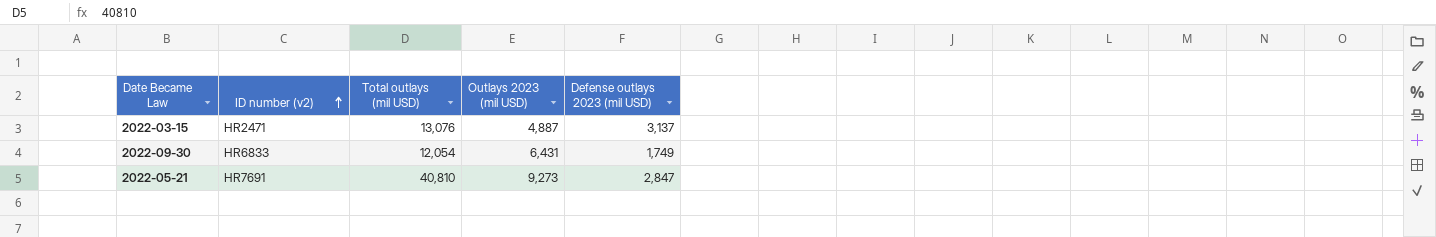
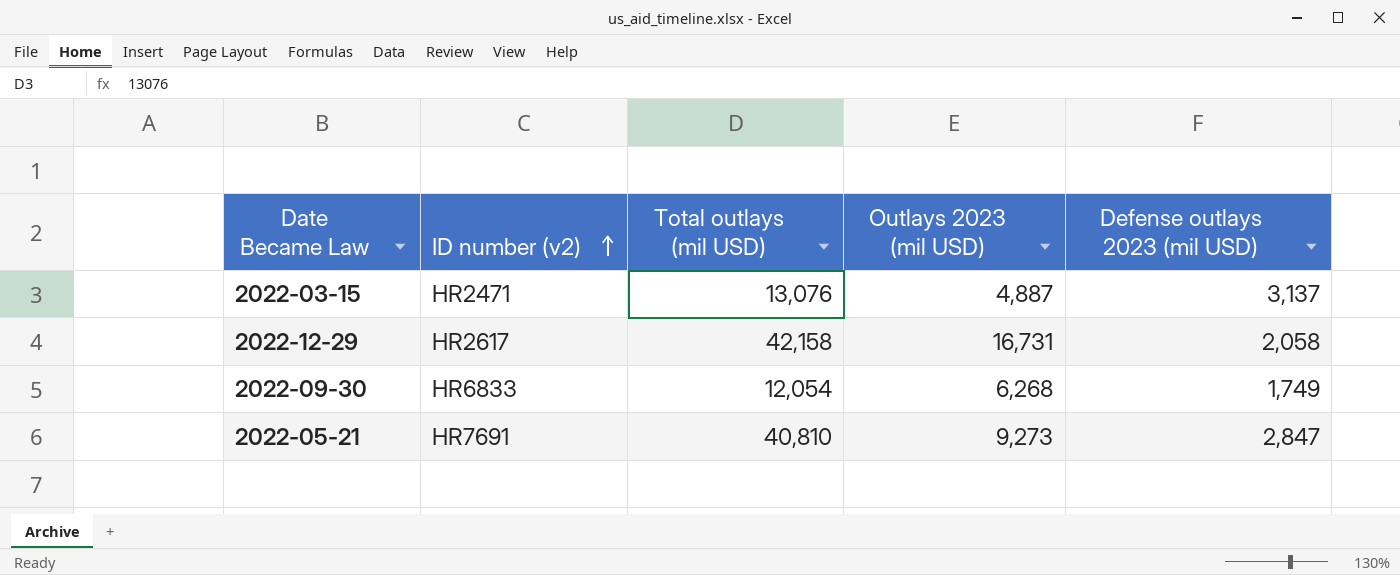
row 2022-12-29: none -> HR2617 | 42,158 | 16,731 | 2,058
2022-09-30 | Outlays 2023 (mil USD): 6,431 -> 6,268

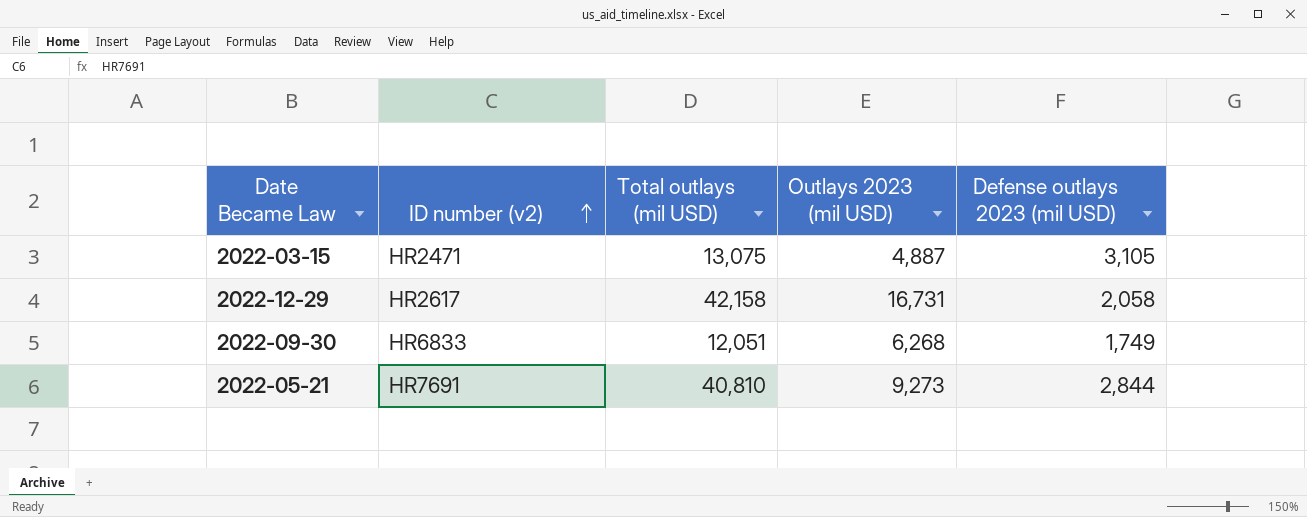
2022-03-15 | Total outlays (mil USD): 13,076 -> 13,075
2022-03-15 | Defense outlays 2023 (mil USD): 3,137 -> 3,105
2022-09-30 | Total outlays (mil USD): 12,054 -> 12,051
2022-05-21 | Defense outlays 2023 (mil USD): 2,847 -> 2,844

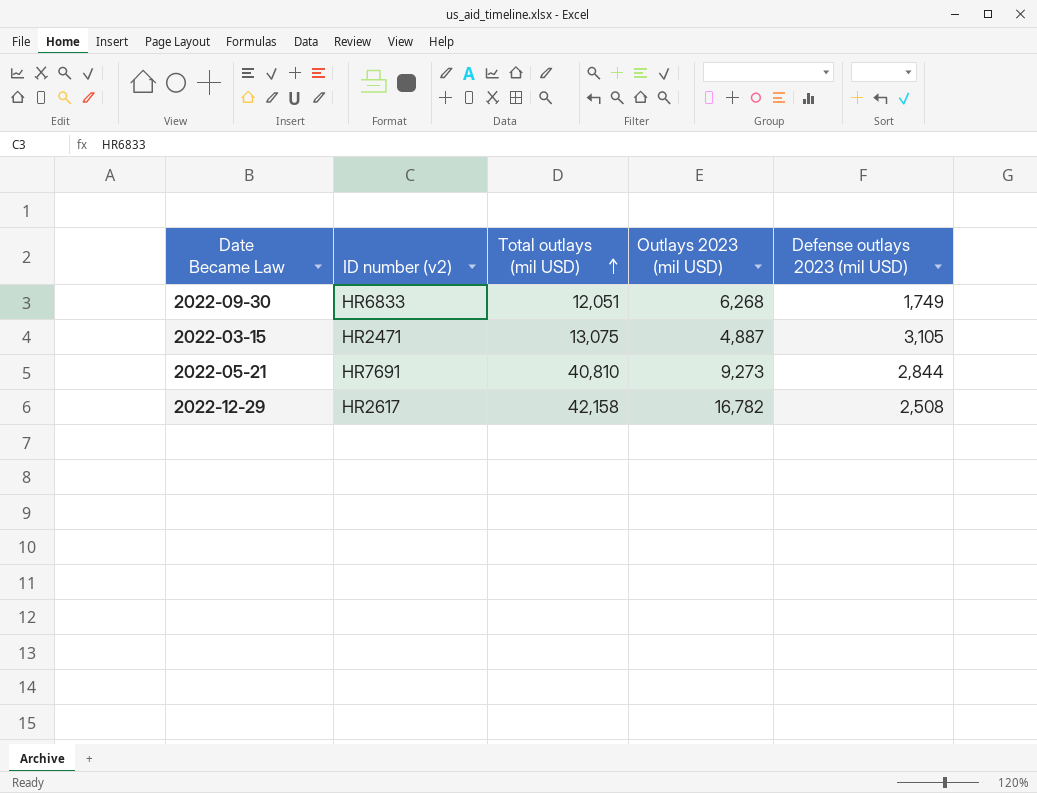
row order: ID number (v2) ascending -> Total outlays (mil USD) ascending
2022-12-29 | Outlays 2023 (mil USD): 16,731 -> 16,782
2022-12-29 | Defense outlays 2023 (mil USD): 2,058 -> 2,508

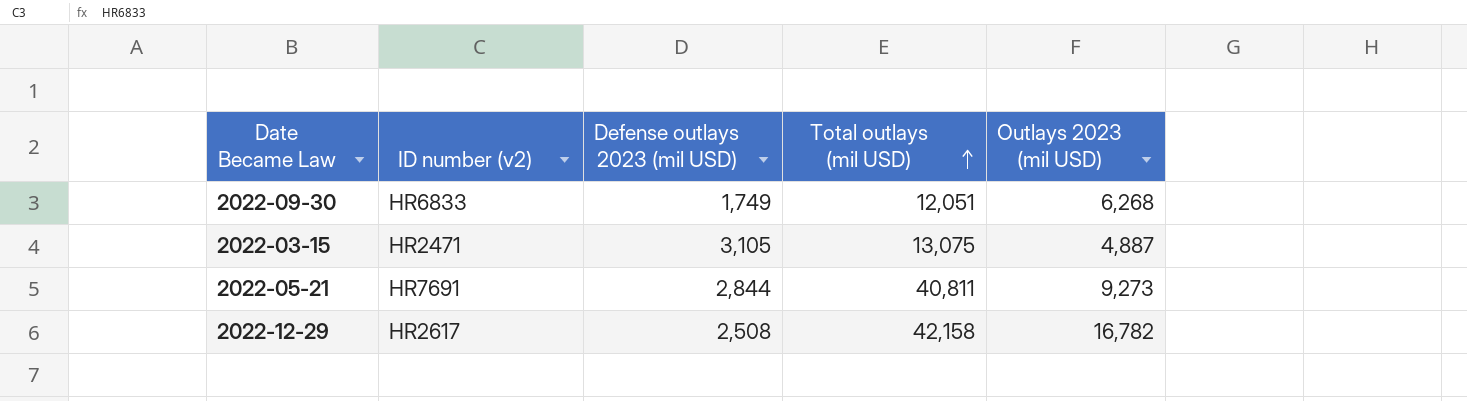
column Defense outlays 2023 (mil USD) | position: 5 -> 3
2022-05-21 | Total outlays (mil USD): 40,810 -> 40,811

